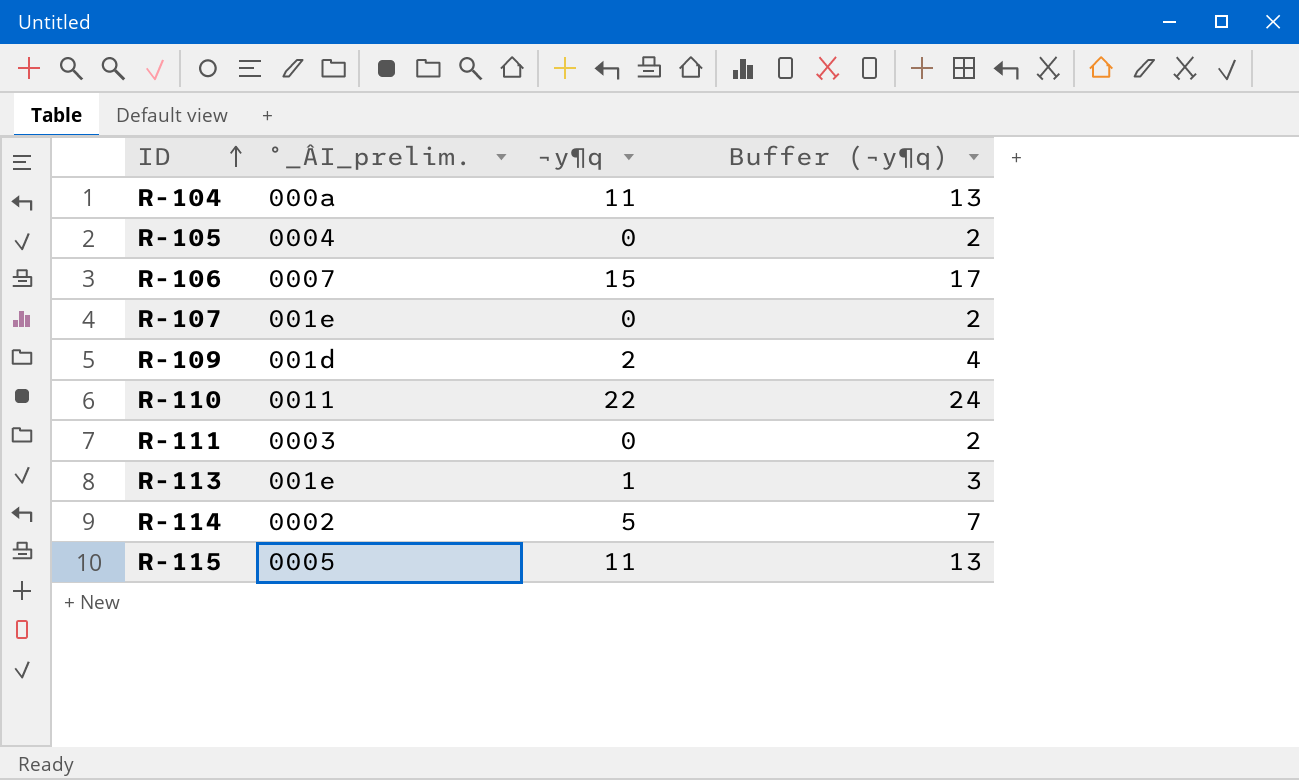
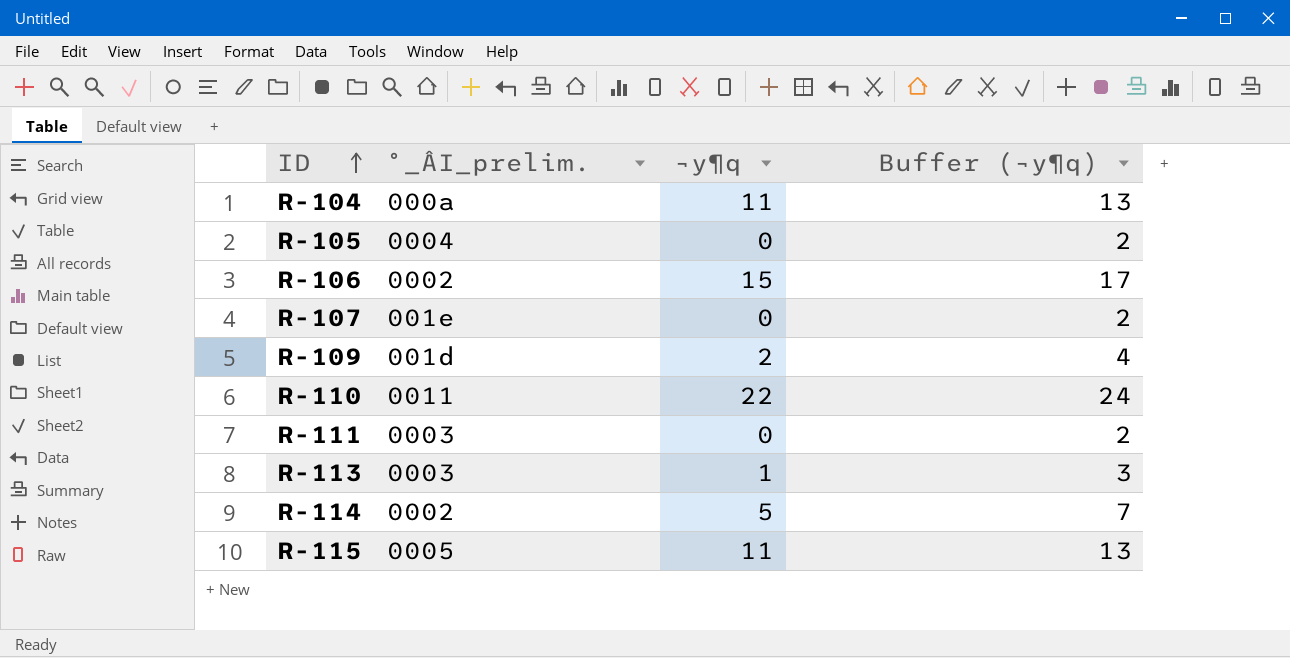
R-106 | °_ÂI_prelim.: 0007 -> 0002
R-113 | °_ÂI_prelim.: 001e -> 0003

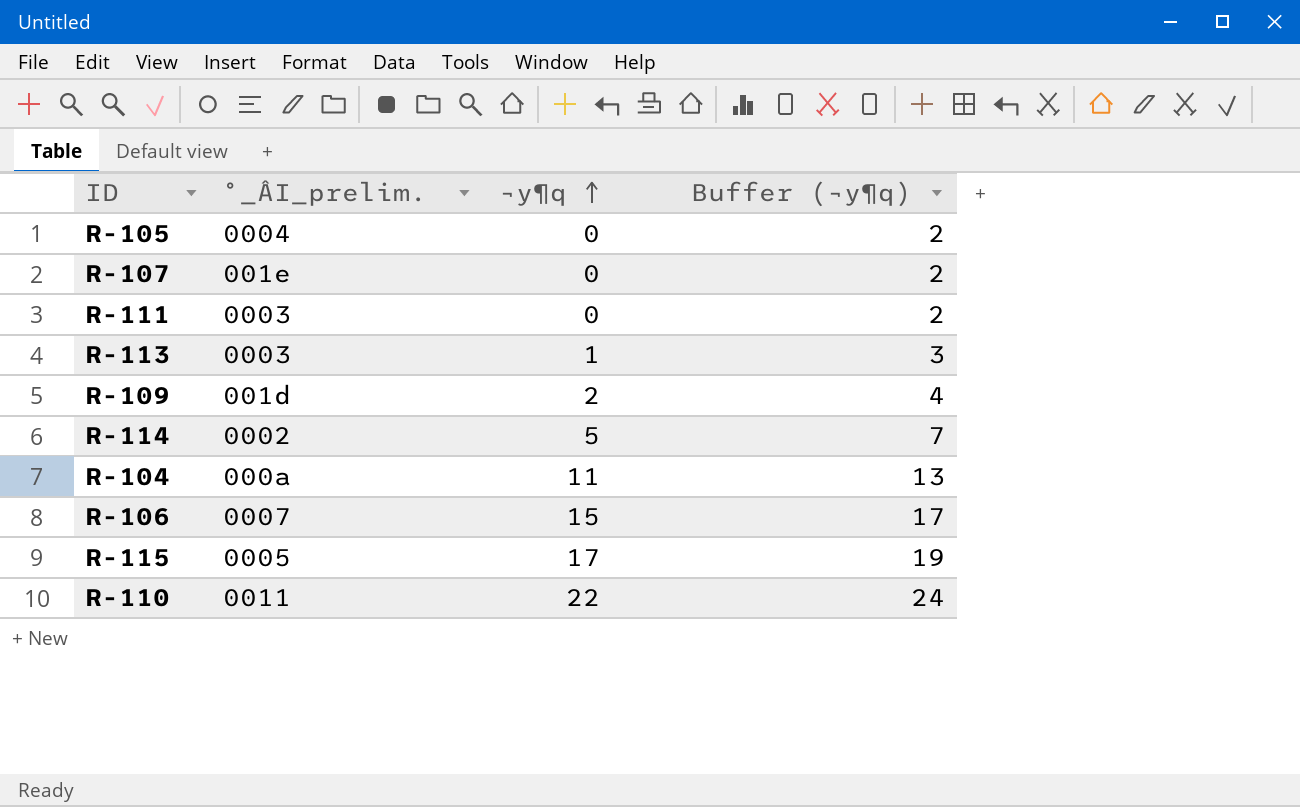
row order: ID ascending -> ¬y¶q ascending
R-106 | °_ÂI_prelim.: 0002 -> 0007
R-115 | ¬y¶q: 11 -> 17
R-115 | Buffer (¬y¶q): 13 -> 19

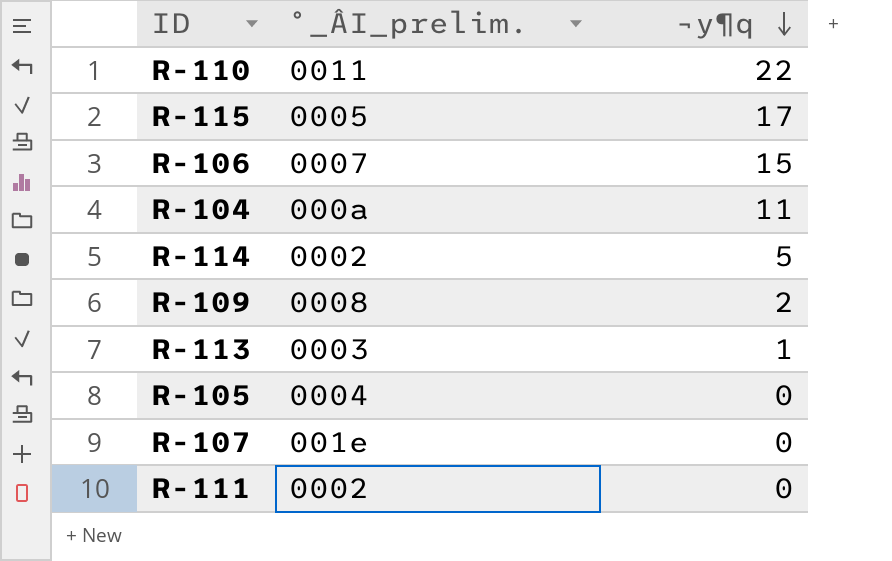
row order: ¬y¶q ascending -> ¬y¶q descending
column Buffer (¬y¶q) | formula: [¬y¶q] + 2 -> none
R-109 | °_ÂI_prelim.: 001d -> 0008
R-111 | °_ÂI_prelim.: 0003 -> 0002

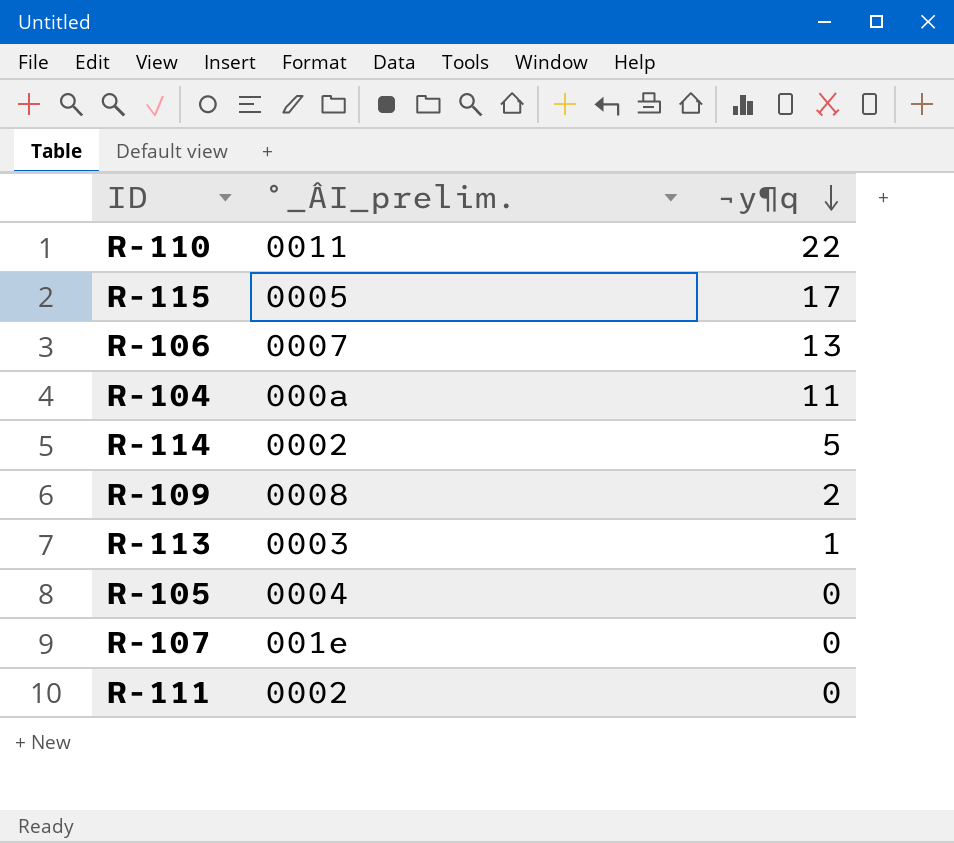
R-106 | ¬y¶q: 15 -> 13

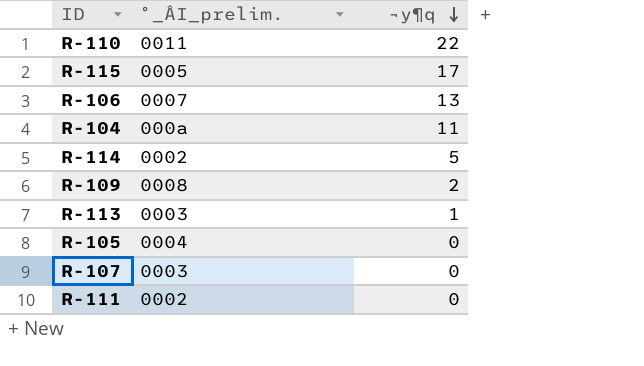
R-107 | °_ÂI_prelim.: 001e -> 0003

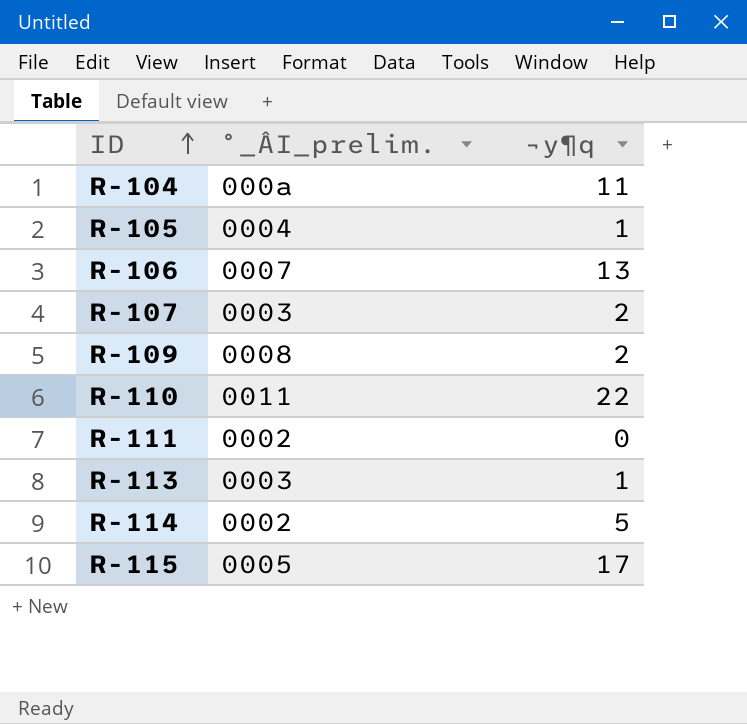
row order: ¬y¶q descending -> ID ascending
R-105 | ¬y¶q: 0 -> 1
R-107 | ¬y¶q: 0 -> 2

